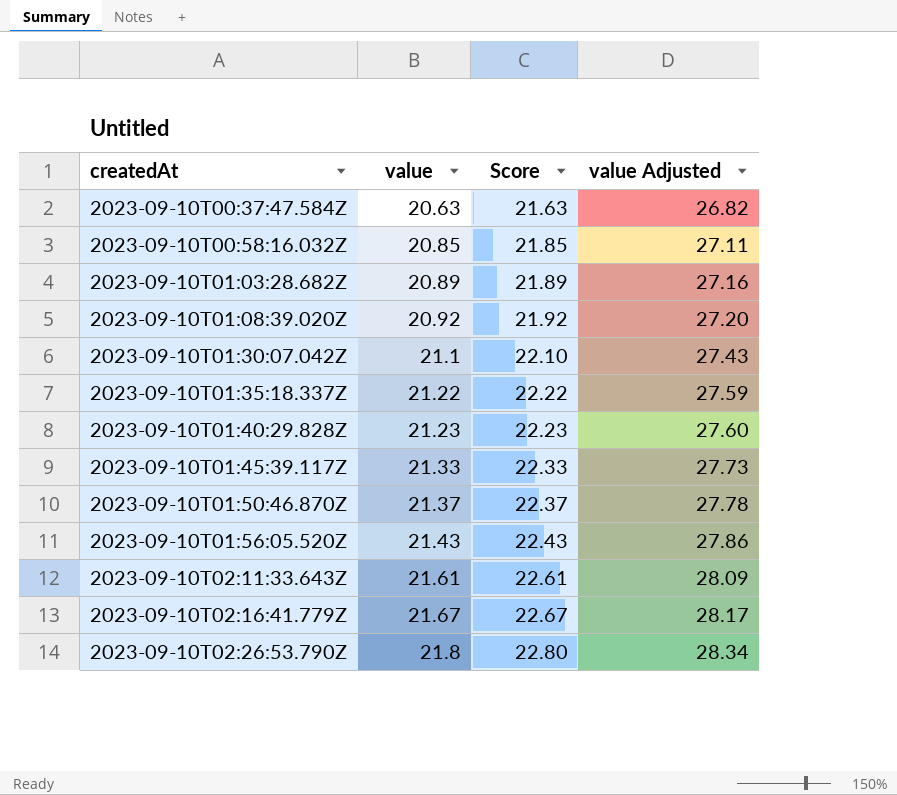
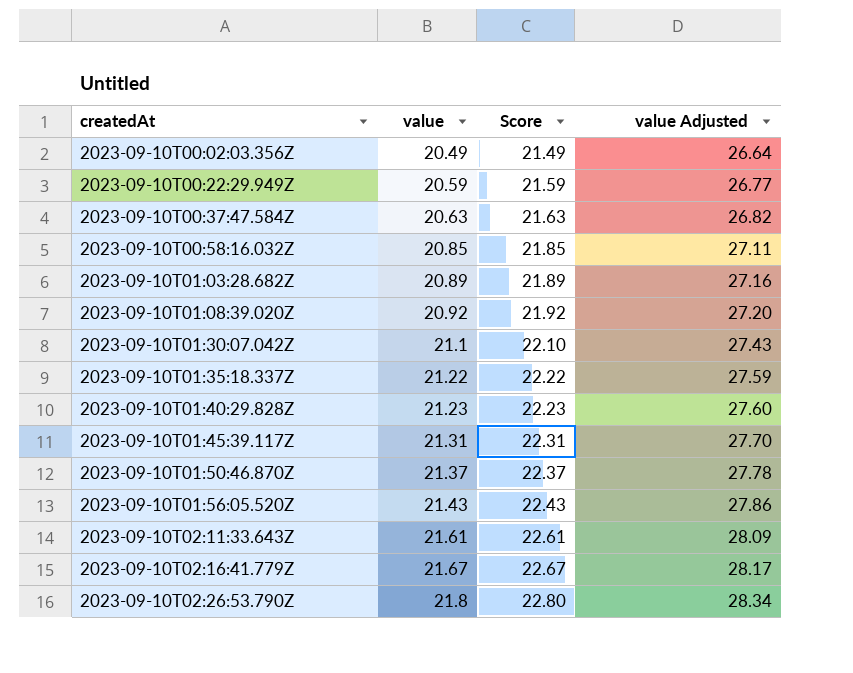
row 2023-09-10T00:02:03.356Z: none -> 20.49 | 21.49 | 26.64
row 2023-09-10T00:22:29.949Z: none -> 20.59 | 21.59 | 26.77
2023-09-10T01:45:39.117Z | value: 21.33 -> 21.31
2023-09-10T01:45:39.117Z | Score: 22.33 -> 22.31
2023-09-10T01:45:39.117Z | value Adjusted: 27.73 -> 27.70

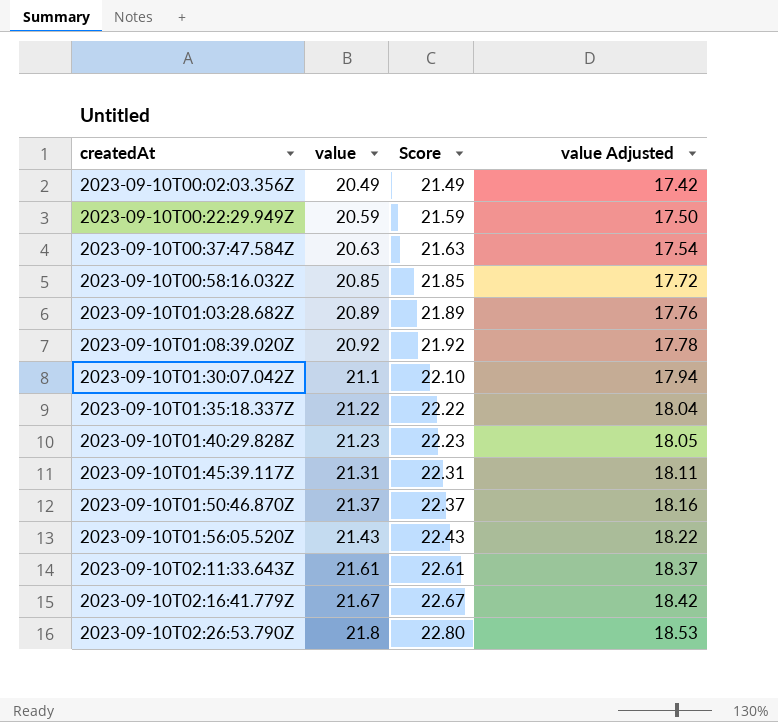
column value Adjusted | formula: [value] * 1.3 -> [value] * 0.85

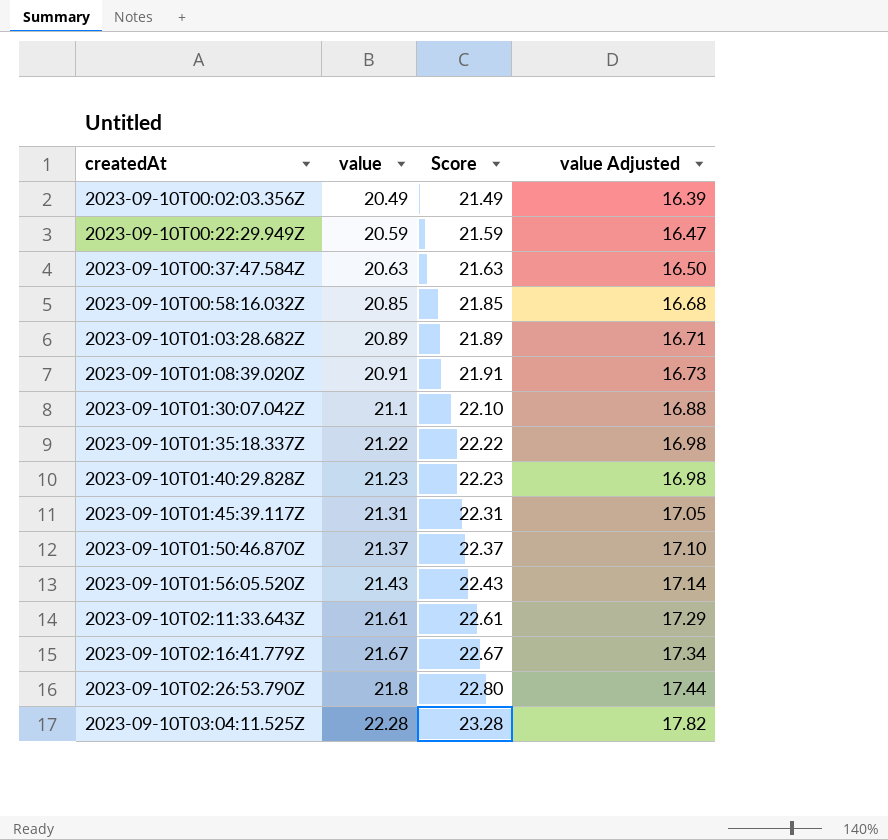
column value Adjusted | formula: [value] * 0.85 -> [value] * 0.8
2023-09-10T01:08:39.020Z | value: 20.92 -> 20.91
2023-09-10T01:08:39.020Z | Score: 21.92 -> 21.91
row 2023-09-10T03:04:11.525Z: none -> 22.28 | 23.28 | 17.82

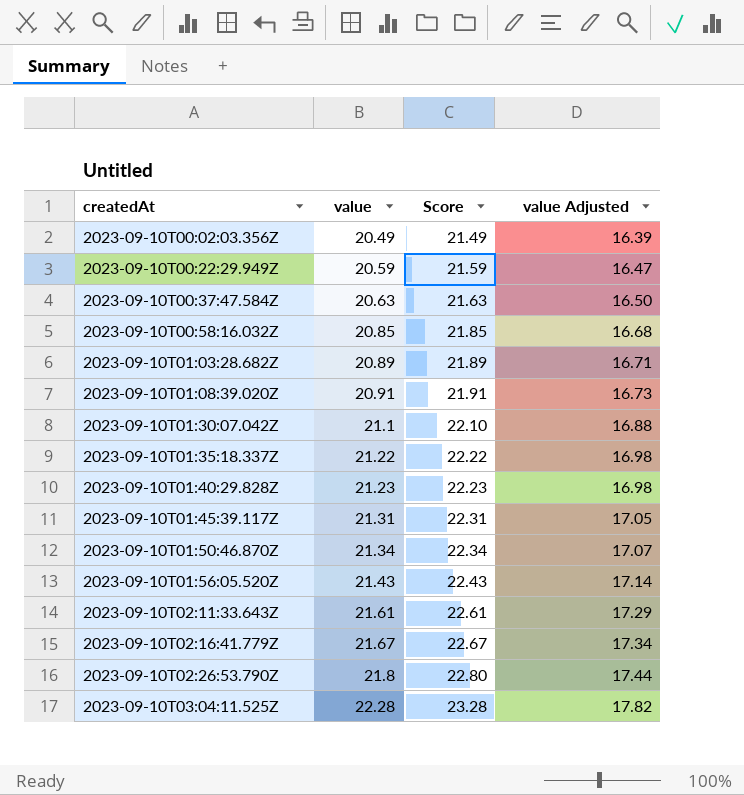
2023-09-10T01:50:46.870Z | value: 21.37 -> 21.34
2023-09-10T01:50:46.870Z | Score: 22.37 -> 22.34
2023-09-10T01:50:46.870Z | value Adjusted: 17.10 -> 17.07

